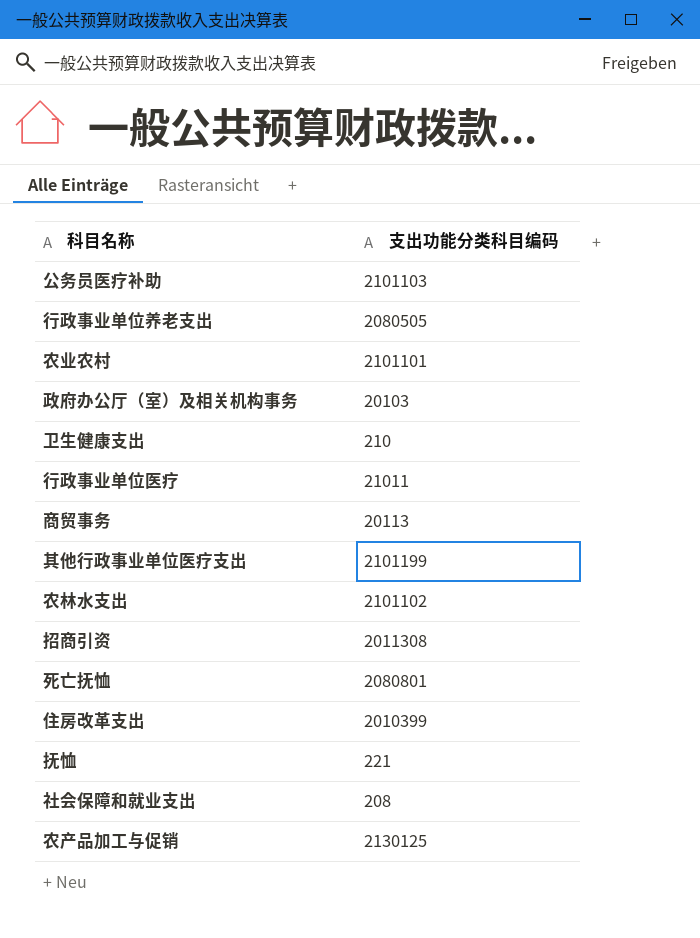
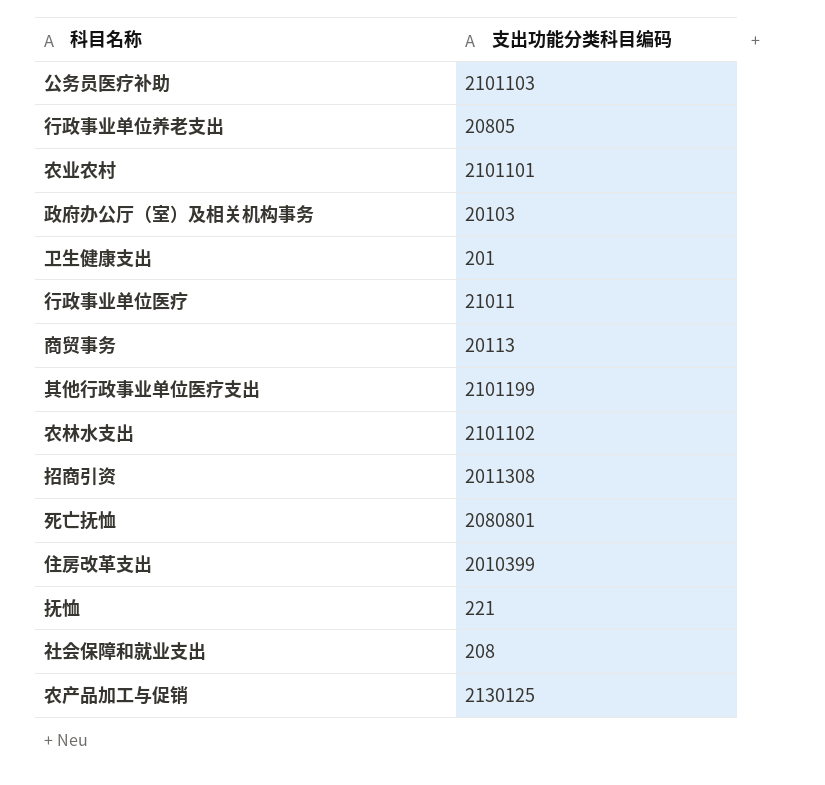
行政事业单位养老支出 | 支出功能分类科目编码: 2080505 -> 20805
卫生健康支出 | 支出功能分类科目编码: 210 -> 201

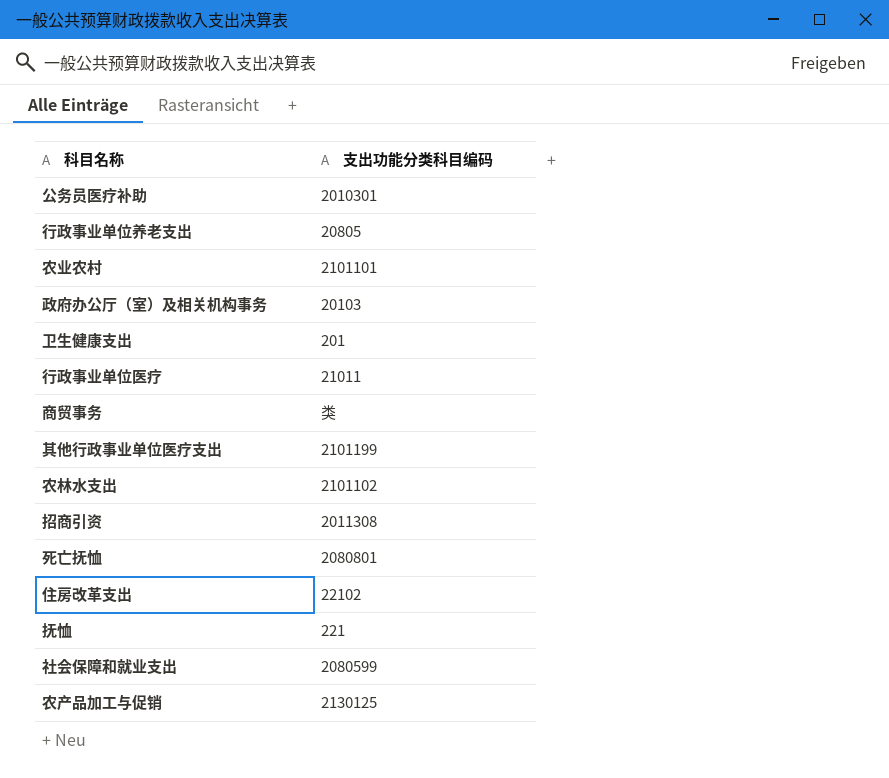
公务员医疗补助 | 支出功能分类科目编码: 2101103 -> 2010301
商贸事务 | 支出功能分类科目编码: 20113 -> 类
住房改革支出 | 支出功能分类科目编码: 2010399 -> 22102
社会保障和就业支出 | 支出功能分类科目编码: 208 -> 2080599

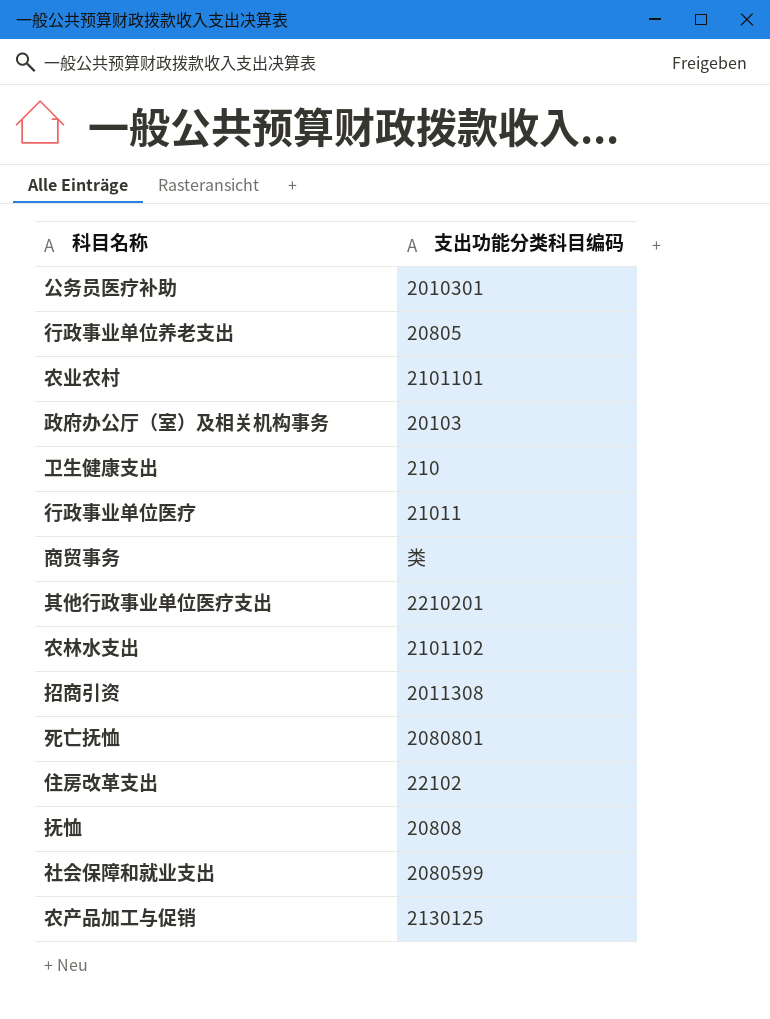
卫生健康支出 | 支出功能分类科目编码: 201 -> 210
其他行政事业单位医疗支出 | 支出功能分类科目编码: 2101199 -> 2210201
抚恤 | 支出功能分类科目编码: 221 -> 20808

